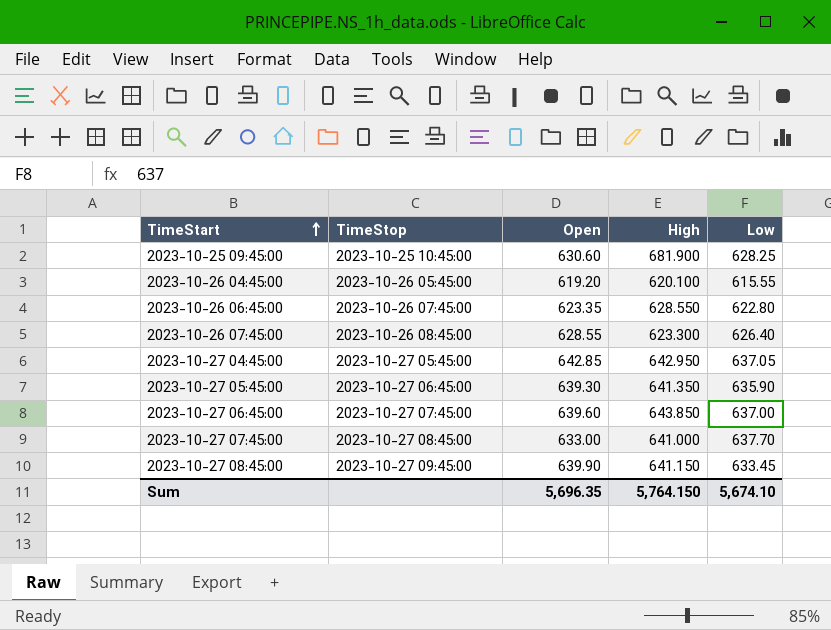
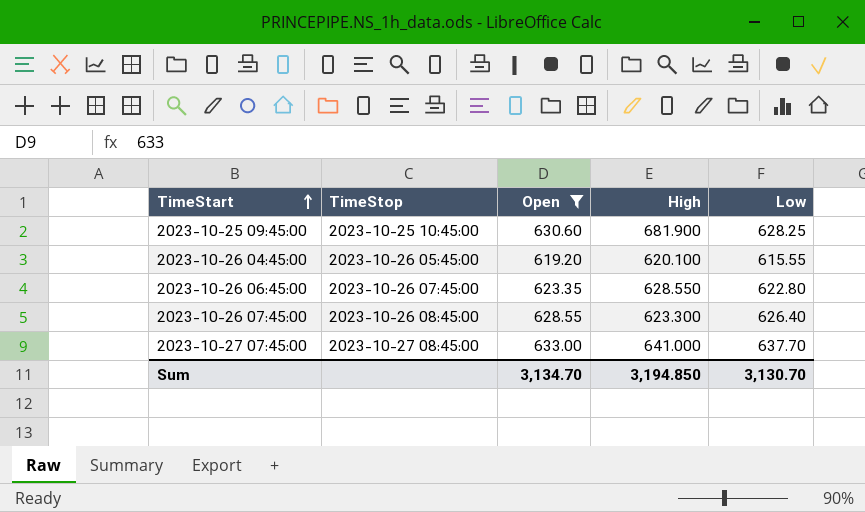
filter: none -> Open <= 633.00
Sum | Open: 5,696.35 -> 3,134.70
Sum | High: 5,764.150 -> 3,194.850
Sum | Low: 5,674.10 -> 3,130.70

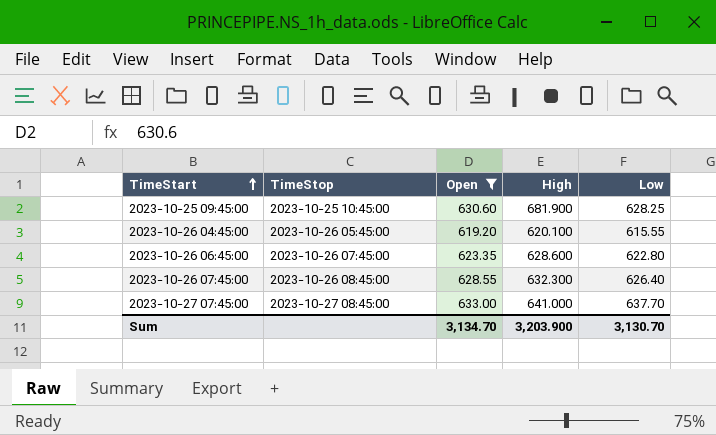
2023-10-26 06:45:00 | High: 628.550 -> 628.600
2023-10-26 07:45:00 | High: 623.300 -> 632.300
Sum | High: 3,194.850 -> 3,203.900

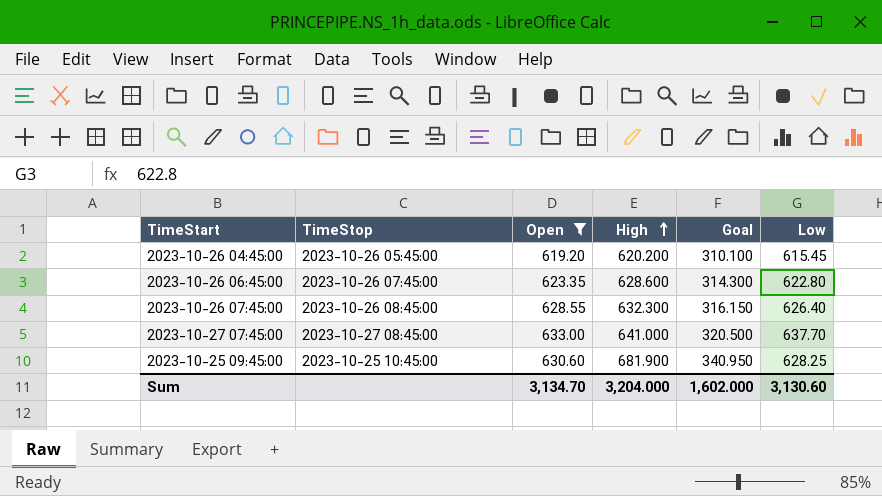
row order: TimeStart ascending -> High ascending
column Goal | formula: none -> [High] * 0.5
2023-10-26 04:45:00 | High: 620.100 -> 620.200
2023-10-26 04:45:00 | Low: 615.55 -> 615.45
Sum | High: 3,203.900 -> 3,204.000
Sum | Low: 3,130.70 -> 3,130.60

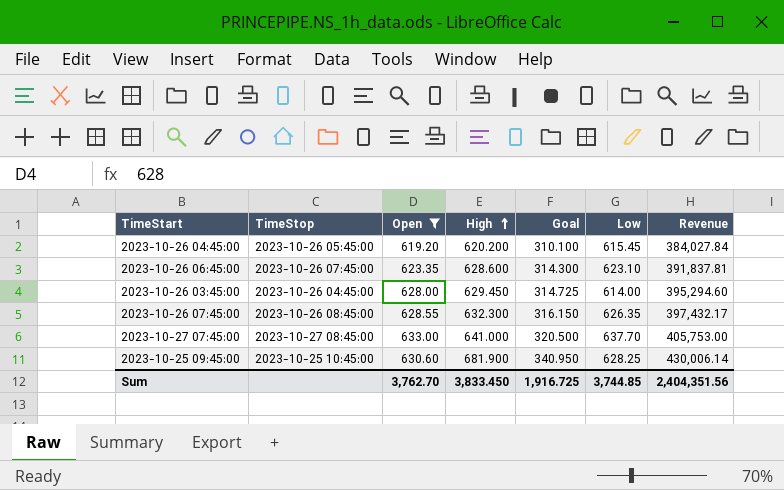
column Revenue | formula: none -> [Open] * [High]
2023-10-26 06:45:00 | Low: 622.80 -> 623.10
row 2023-10-26 03:45:00: none -> 2023-10-26 04:45:00 | 628.00 | 629.450 | 314.725 | 614.00 | 395,294.60
2023-10-26 07:45:00 | Low: 626.40 -> 626.35
Sum | Open: 3,134.70 -> 3,762.70
Sum | High: 3,204.000 -> 3,833.450
Sum | Goal: 1,602.000 -> 1,916.725
Sum | Low: 3,130.60 -> 3,744.85

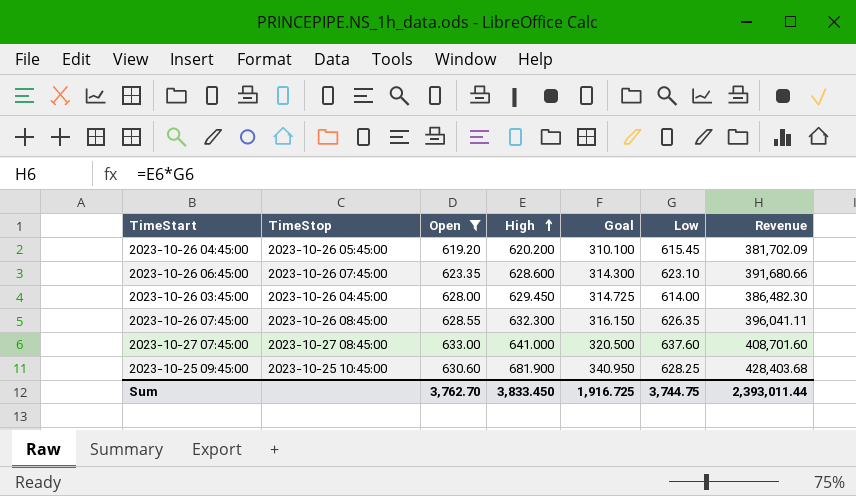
column Revenue | formula: [Open] * [High] -> [High] * [Low]
2023-10-27 07:45:00 | Low: 637.70 -> 637.60
Sum | Low: 3,744.85 -> 3,744.75
Sum | Revenue: 2,404,351.56 -> 2,393,011.44

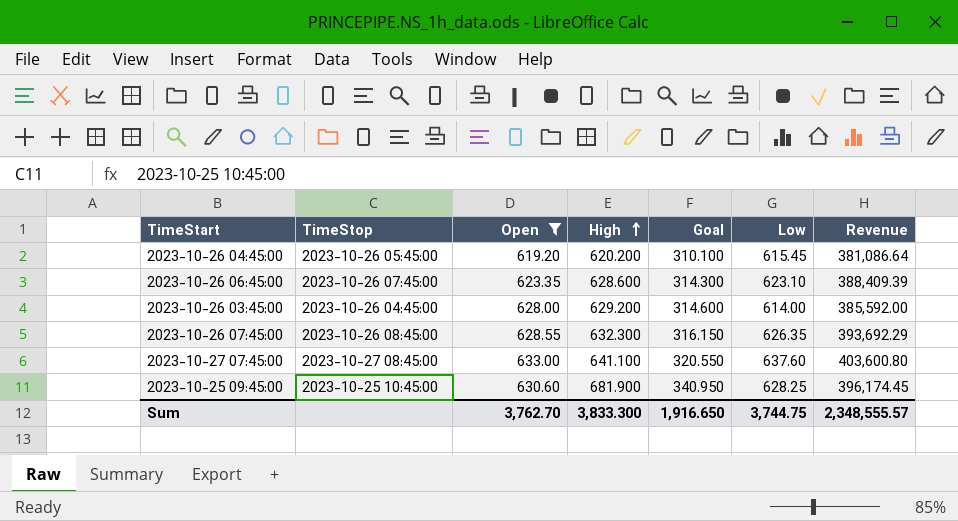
column Revenue | formula: [High] * [Low] -> [Open] * [Low]
2023-10-26 03:45:00 | High: 629.450 -> 629.200
2023-10-26 03:45:00 | Goal: 314.725 -> 314.600
2023-10-27 07:45:00 | High: 641.000 -> 641.100
2023-10-27 07:45:00 | Goal: 320.500 -> 320.550
Sum | High: 3,833.450 -> 3,833.300
Sum | Goal: 1,916.725 -> 1,916.650
Sum | Revenue: 2,393,011.44 -> 2,348,555.57

